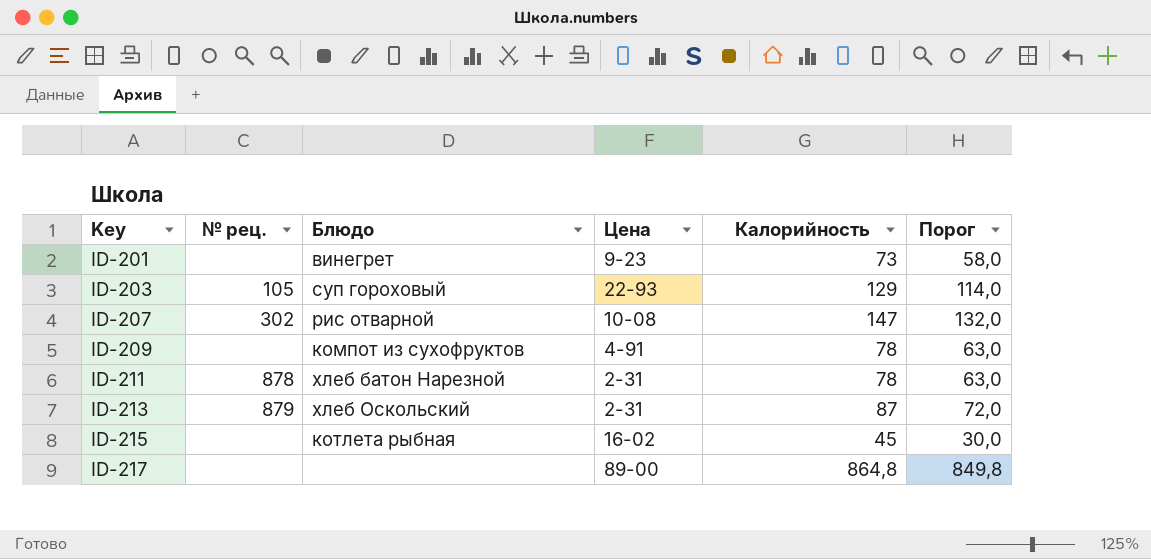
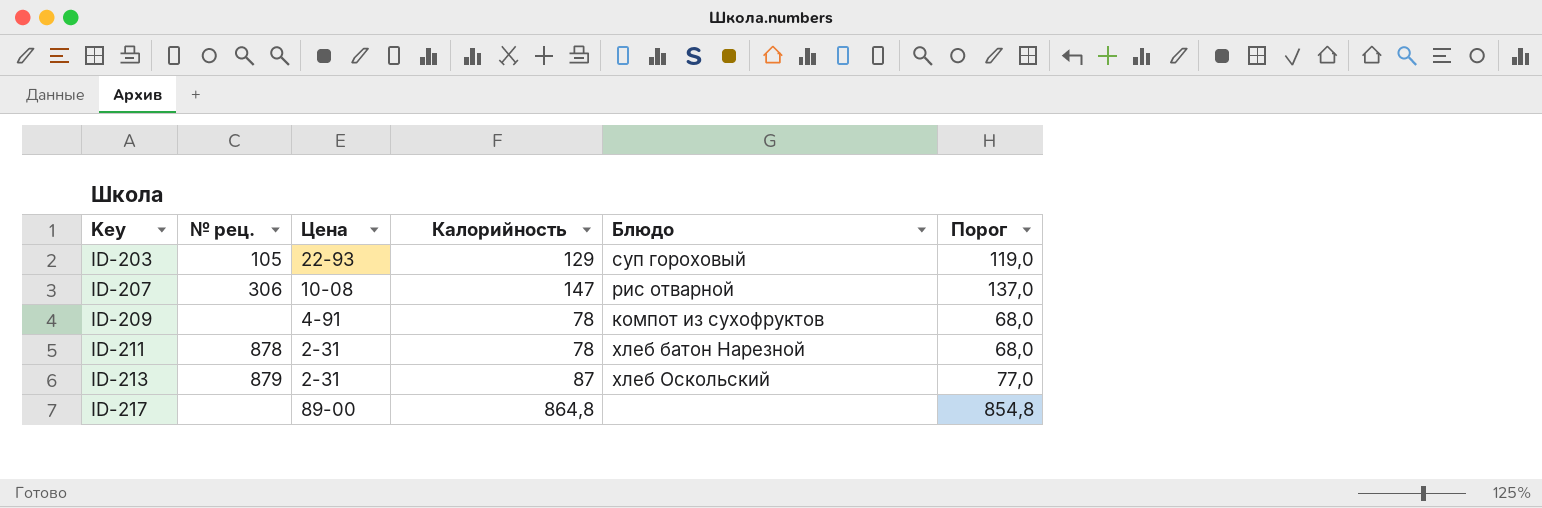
column Блюдо | position: 3 -> 5
column Порог | formula: [Калорийность] - 15 -> [Калорийность] - 10
row ID-201: none | винегрет | 9-23 | 73 | 58,0 -> none
row ID-215: none | котлета рыбная | 16-02 | 45 | 30,0 -> none
ID-207 | № рец.: 302 -> 306

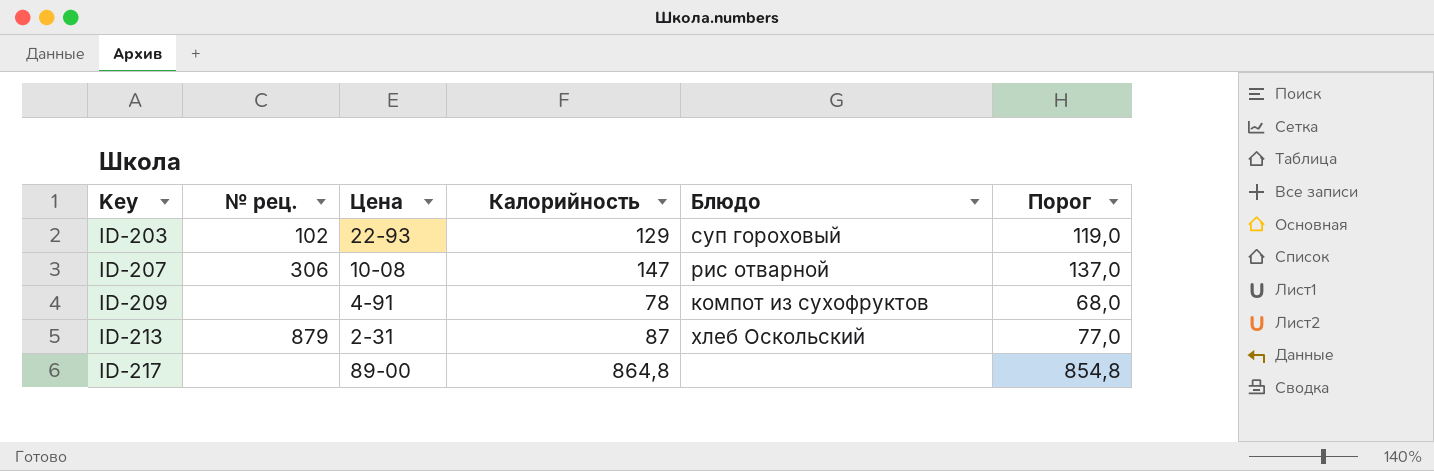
row ID-211: 878 | 2-31 | 78 | хлеб батон Нарезной | 68,0 -> none
ID-203 | № рец.: 105 -> 102

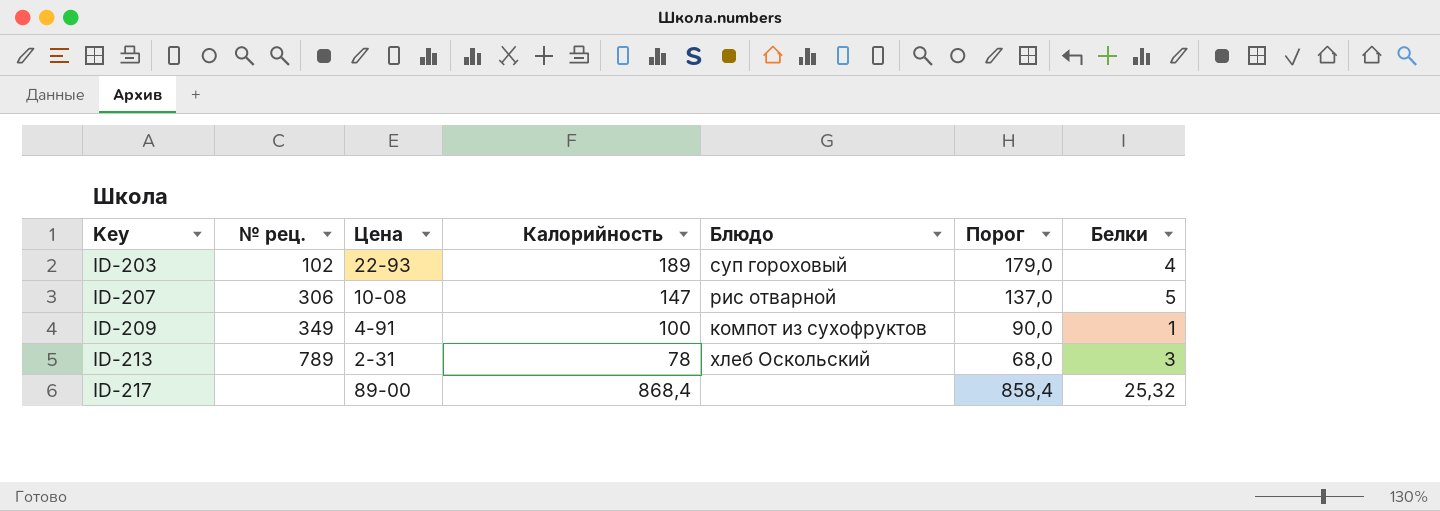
column Белки | position: none -> 7
ID-203 | Калорийность: 129 -> 189
ID-203 | Порог: 119,0 -> 179,0
ID-209 | № рец.: none -> 349
ID-209 | Калорийность: 78 -> 100
ID-209 | Порог: 68,0 -> 90,0
ID-213 | № рец.: 879 -> 789
ID-213 | Калорийность: 87 -> 78
ID-213 | Порог: 77,0 -> 68,0
ID-217 | Калорийность: 864,8 -> 868,4
ID-217 | Порог: 854,8 -> 858,4

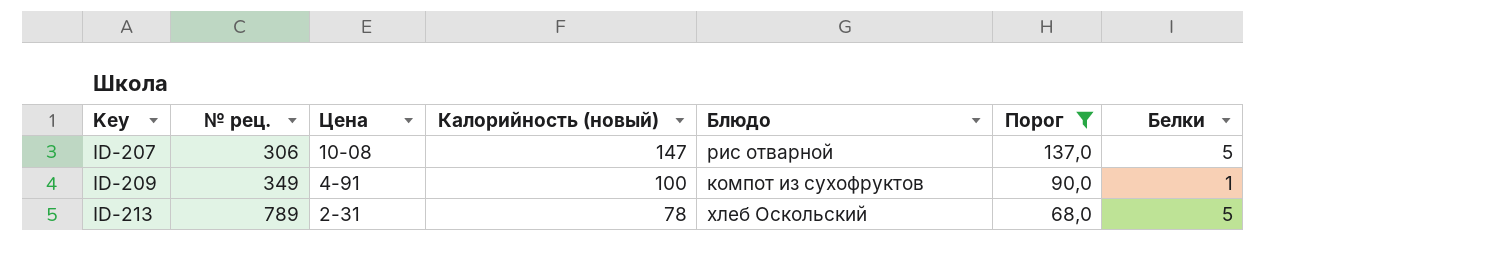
filter: none -> Порог <= 137,0
column name: Калорийность -> Калорийность (новый)
ID-213 | Белки: 3 -> 5

